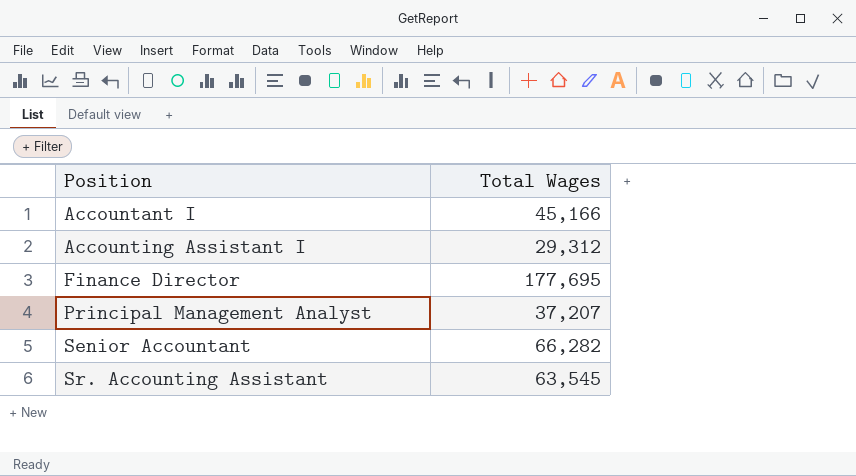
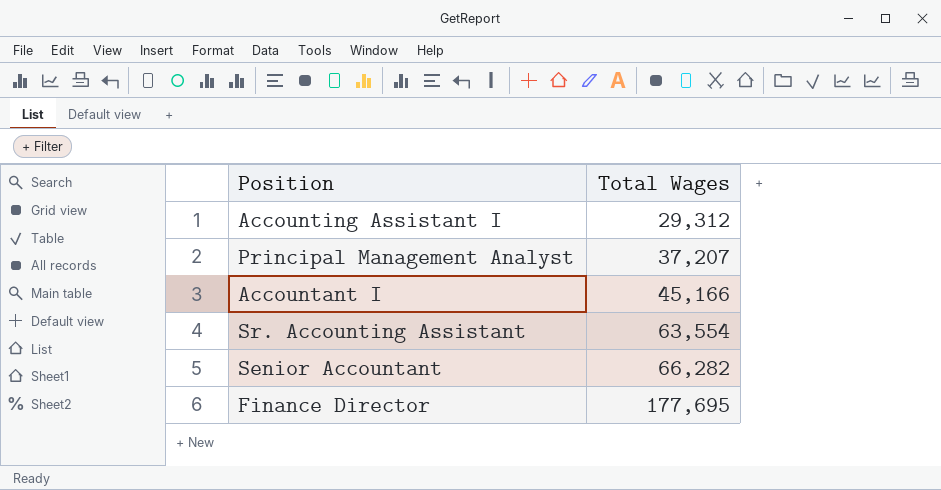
row order: Position ascending -> Total Wages ascending
Sr. Accounting Assistant | Total Wages: 63,545 -> 63,554

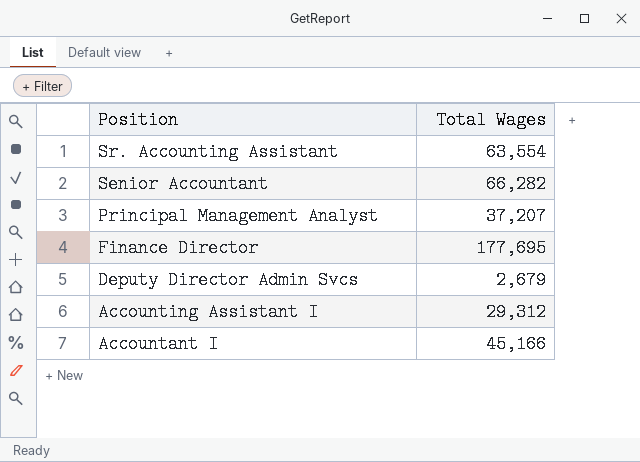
row order: Total Wages ascending -> Position descending
row Deputy Director Admin Svcs: none -> 2,679

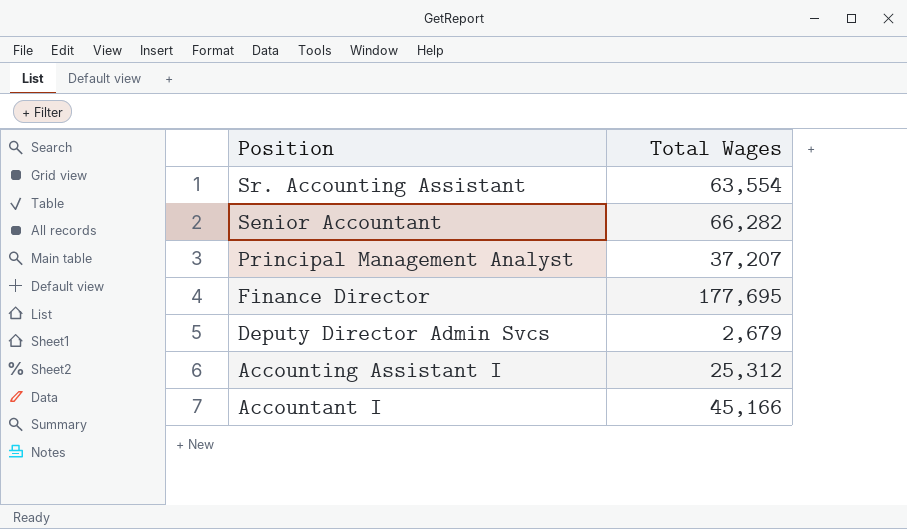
Accounting Assistant I | Total Wages: 29,312 -> 25,312

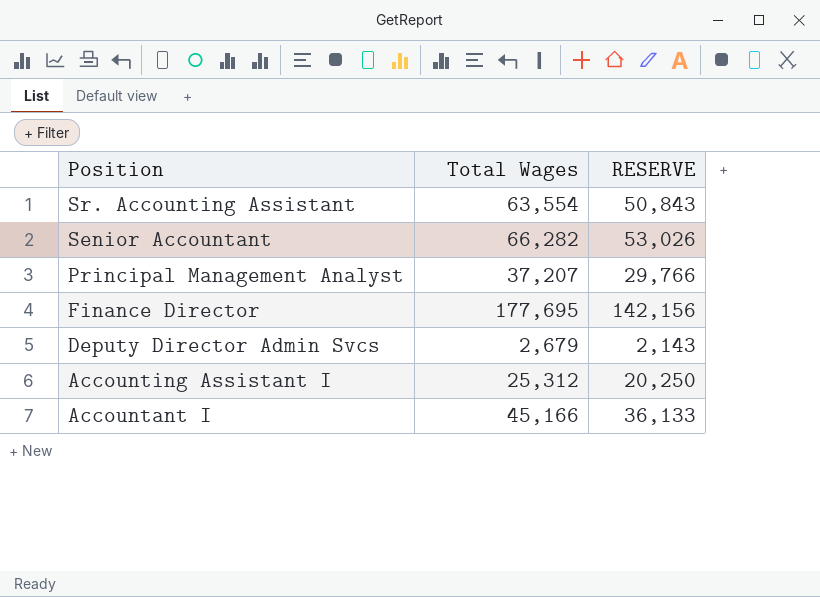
column RESERVE | formula: none -> [Total Wages] * 0.8

